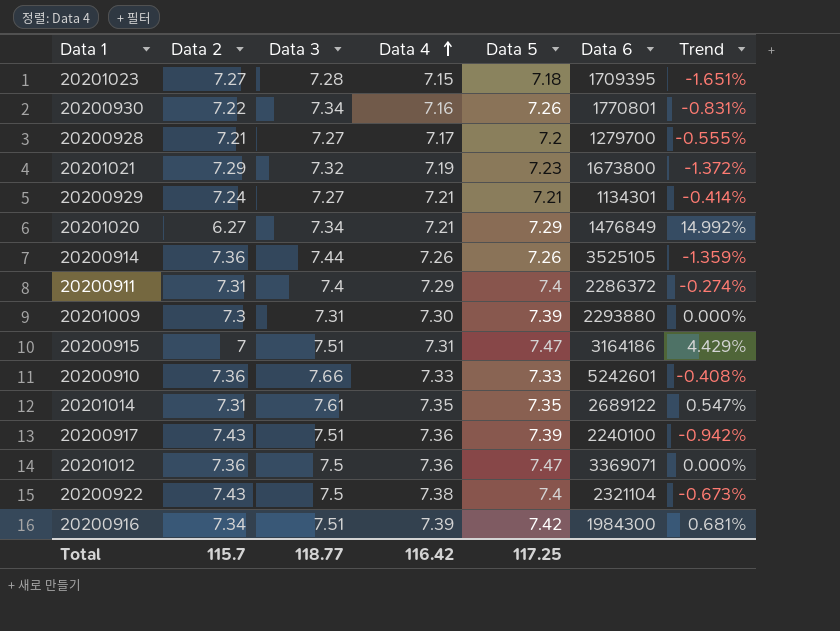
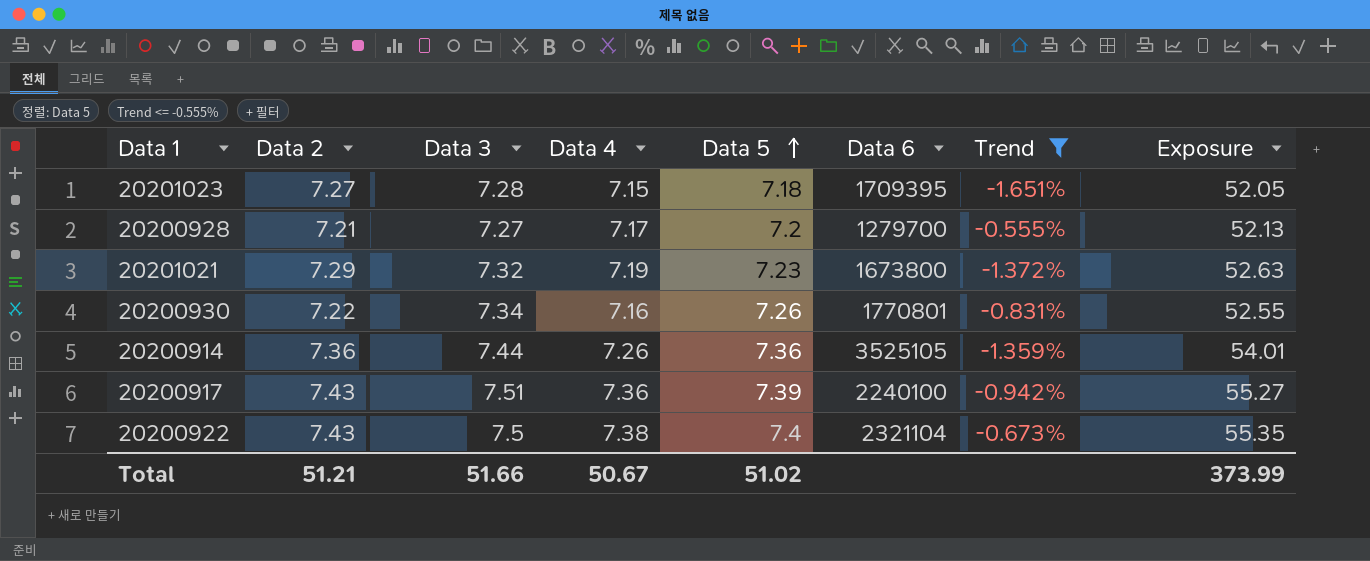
filter: none -> Trend <= -0.555%
row order: Data 4 ascending -> Data 5 ascending
column Exposure | formula: none -> [Data 3] * [Data 4]
20200914 | Data 5: 7.26 -> 7.36
Total | Data 2: 115.7 -> 51.21
Total | Data 3: 118.77 -> 51.66
Total | Data 4: 116.42 -> 50.67
Total | Data 5: 117.25 -> 51.02

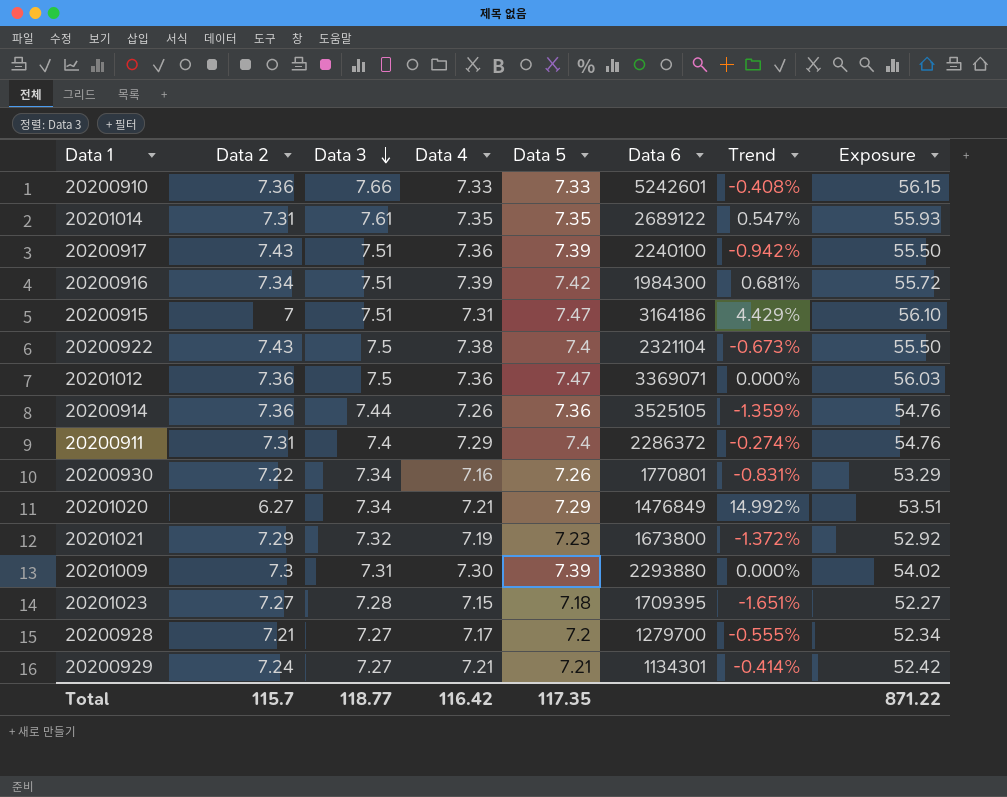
filter: Trend <= -0.555% -> none
row order: Data 5 ascending -> Data 3 descending
column Exposure | formula: [Data 3] * [Data 4] -> [Data 3] * [Data 5]
Total | Data 2: 51.21 -> 115.7
Total | Data 3: 51.66 -> 118.77
Total | Data 4: 50.67 -> 116.42
Total | Data 5: 51.02 -> 117.35
Total | Exposure: 373.99 -> 871.22

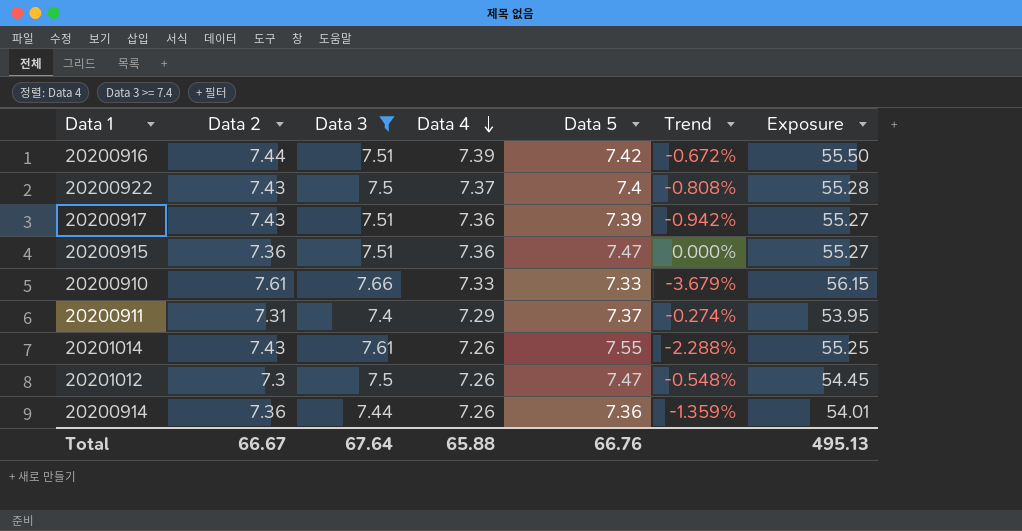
filter: none -> Data 3 >= 7.4
row order: Data 3 descending -> Data 4 descending
column Data 6 | position: 6 -> none
column Exposure | formula: [Data 3] * [Data 5] -> [Data 3] * [Data 4]
20200916 | Data 2: 7.34 -> 7.44
20200916 | Trend: 0.681% -> -0.672%
20200922 | Data 4: 7.38 -> 7.37
20200922 | Trend: -0.673% -> -0.808%
20200915 | Data 2: 7 -> 7.36
20200915 | Data 4: 7.31 -> 7.36
20200915 | Trend: 4.429% -> 0.000%
20200910 | Data 2: 7.36 -> 7.61
20200910 | Trend: -0.408% -> -3.679%
20200911 | Data 5: 7.4 -> 7.37
20201014 | Data 2: 7.31 -> 7.43
20201014 | Data 4: 7.35 -> 7.26
20201014 | Data 5: 7.35 -> 7.55
20201014 | Trend: 0.547% -> -2.288%
20201012 | Data 2: 7.36 -> 7.3
20201012 | Data 4: 7.36 -> 7.26
20201012 | Trend: 0.000% -> -0.548%
Total | Data 2: 115.7 -> 66.67
Total | Data 3: 118.77 -> 67.64
Total | Data 4: 116.42 -> 65.88
Total | Data 5: 117.35 -> 66.76
Total | Exposure: 871.22 -> 495.13

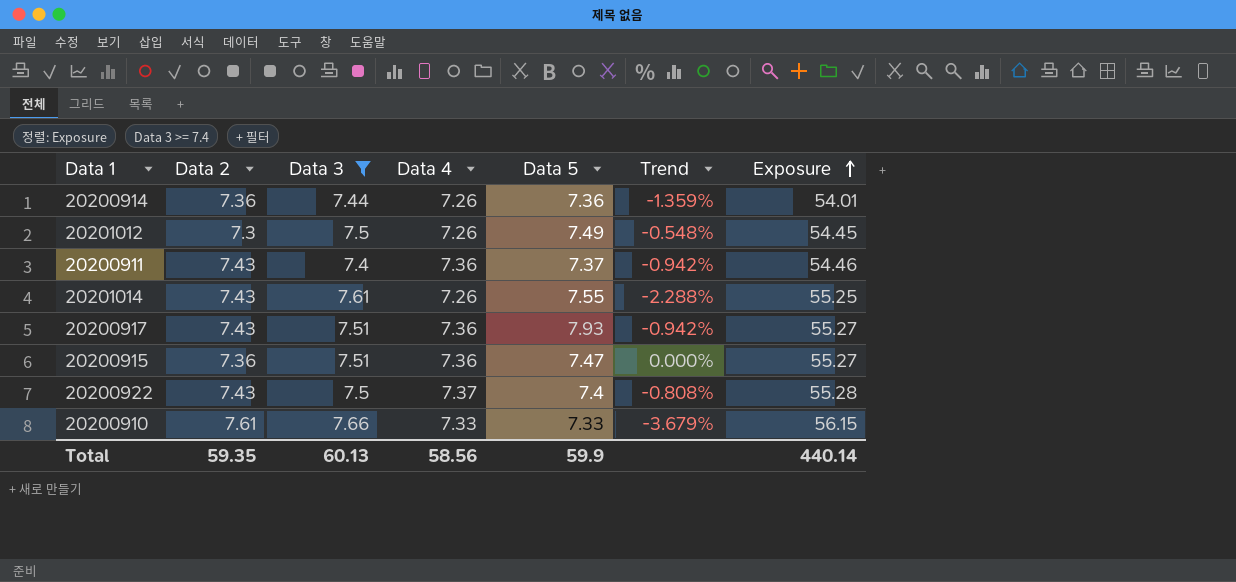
row order: Data 4 descending -> Exposure ascending
row 20200916: 7.44 | 7.51 | 7.39 | 7.42 | -0.672% | 55.50 -> none
20201012 | Data 5: 7.47 -> 7.49
20200911 | Data 2: 7.31 -> 7.43
20200911 | Data 4: 7.29 -> 7.36
20200911 | Trend: -0.274% -> -0.942%
20200911 | Exposure: 53.95 -> 54.46
20200917 | Data 5: 7.39 -> 7.93
Total | Data 2: 66.67 -> 59.35
Total | Data 3: 67.64 -> 60.13
Total | Data 4: 65.88 -> 58.56
Total | Data 5: 66.76 -> 59.9
Total | Exposure: 495.13 -> 440.14

